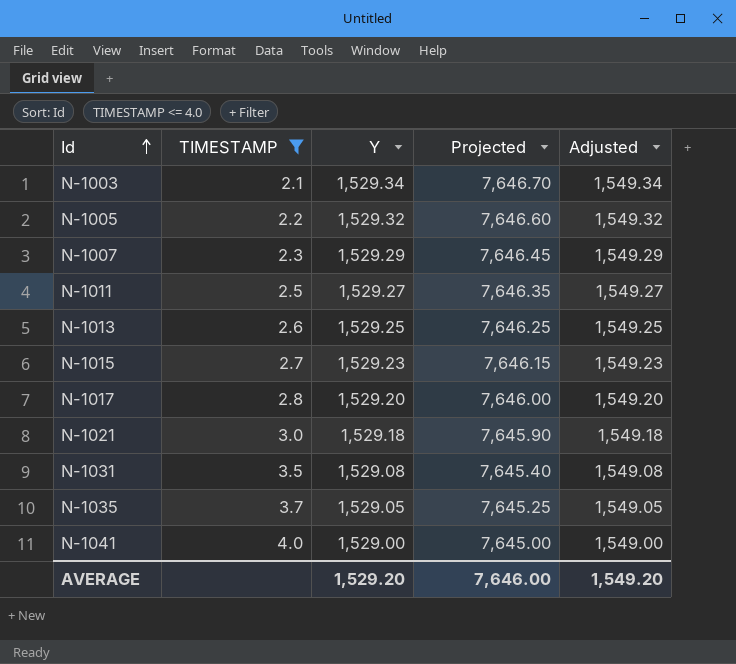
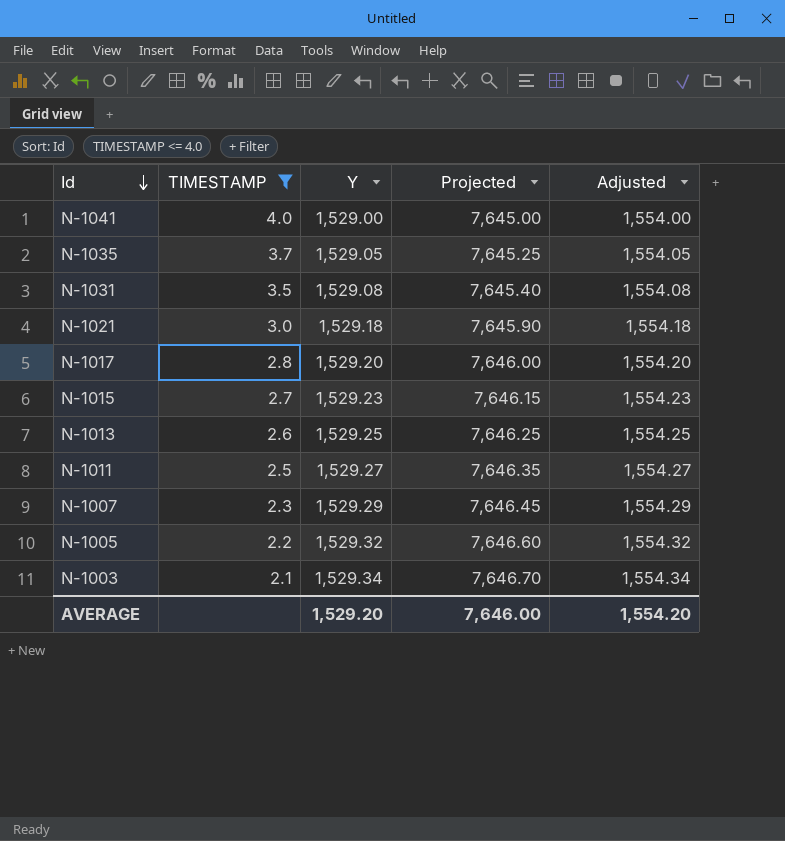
row order: Id ascending -> Id descending
column Adjusted | formula: [Y] + 20 -> [Y] + 25
AVERAGE | Adjusted: 1,549.20 -> 1,554.20

